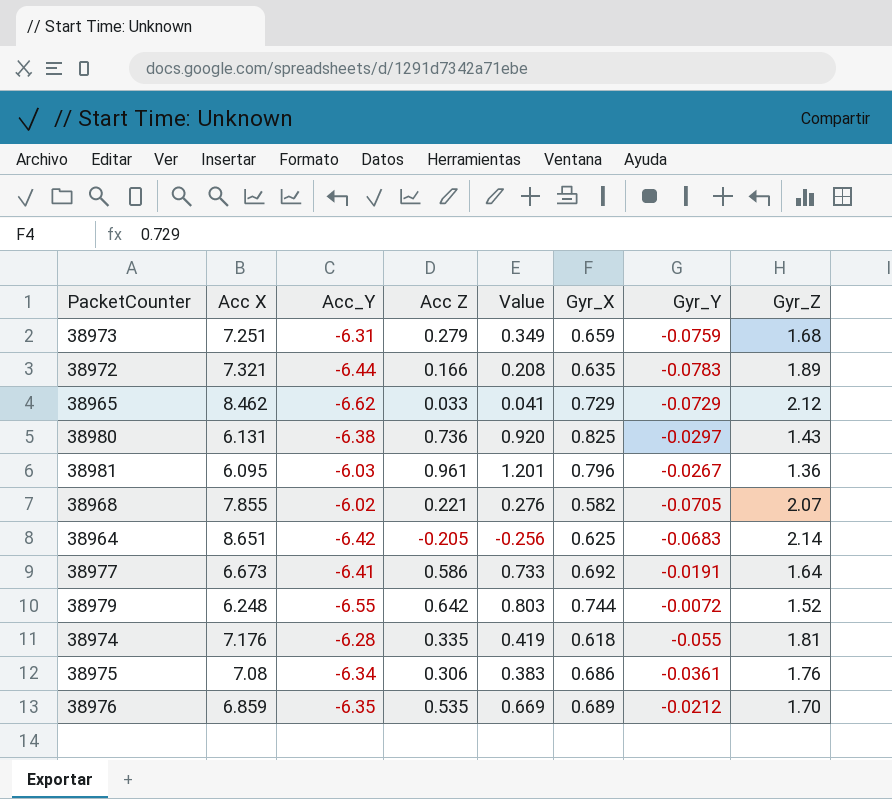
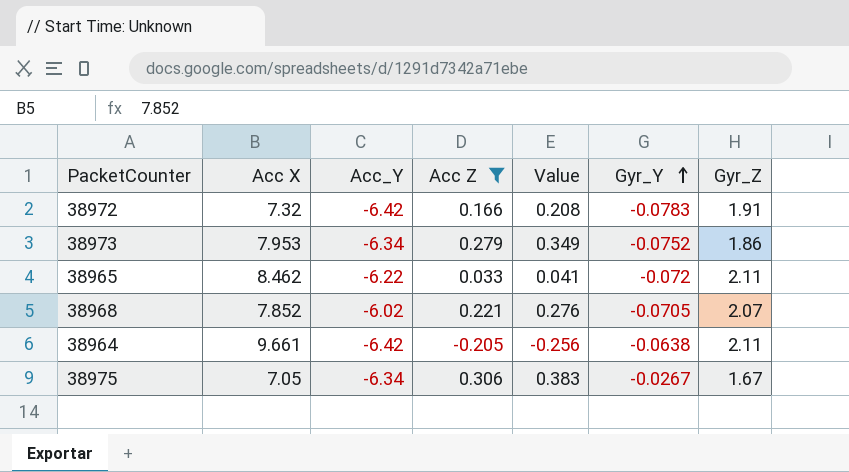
filter: none -> Acc Z <= 0.306
row order: none -> Gyr_Y ascending
column Gyr_X | position: 6 -> none
38972 | Acc X: 7.321 -> 7.32
38972 | Acc_Y: -6.44 -> -6.42
38972 | Gyr_Z: 1.89 -> 1.91
38973 | Acc X: 7.251 -> 7.953
38973 | Acc_Y: -6.31 -> -6.34
38973 | Gyr_Y: -0.0759 -> -0.0752
38973 | Gyr_Z: 1.68 -> 1.86
38965 | Acc_Y: -6.62 -> -6.22
38965 | Gyr_Y: -0.0729 -> -0.072
38965 | Gyr_Z: 2.12 -> 2.11
38968 | Acc X: 7.855 -> 7.852
38964 | Acc X: 8.651 -> 9.661
38964 | Gyr_Y: -0.0683 -> -0.0638
38964 | Gyr_Z: 2.14 -> 2.11
38975 | Acc X: 7.08 -> 7.05
38975 | Gyr_Y: -0.0361 -> -0.0267
38975 | Gyr_Z: 1.76 -> 1.67

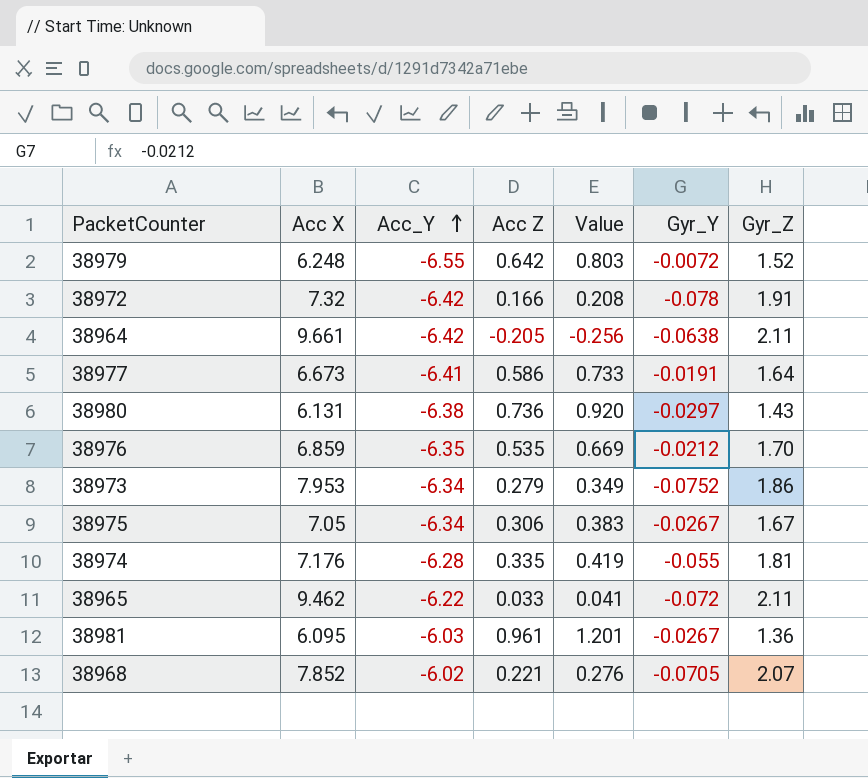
filter: Acc Z <= 0.306 -> none
row order: Gyr_Y ascending -> Acc_Y ascending
38972 | Gyr_Y: -0.0783 -> -0.078
38965 | Acc X: 8.462 -> 9.462

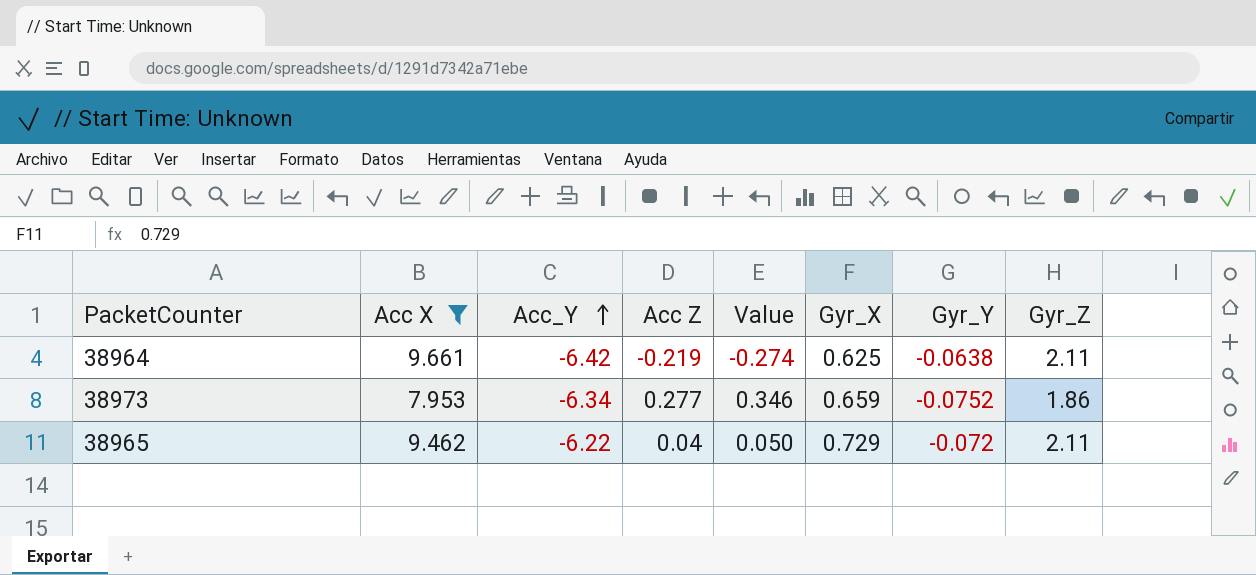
filter: none -> Acc X >= 7.953
column Gyr_X | position: none -> 6
38964 | Acc Z: -0.205 -> -0.219
38964 | Value: -0.256 -> -0.274
38973 | Acc Z: 0.279 -> 0.277
38973 | Value: 0.349 -> 0.346
38965 | Acc Z: 0.033 -> 0.04
38965 | Value: 0.041 -> 0.050

